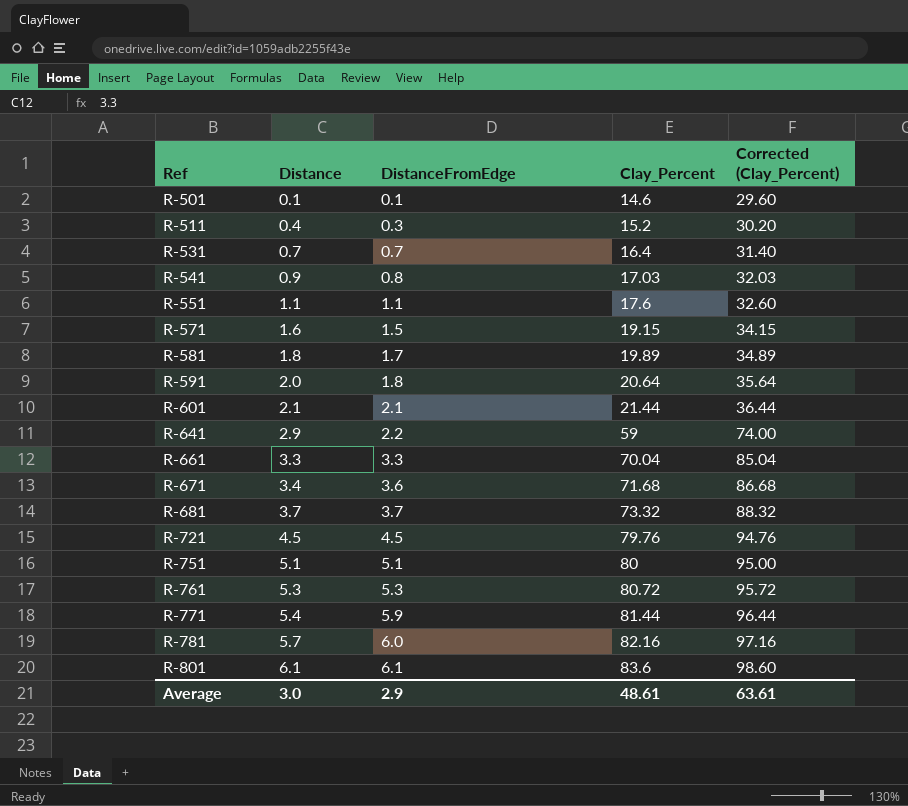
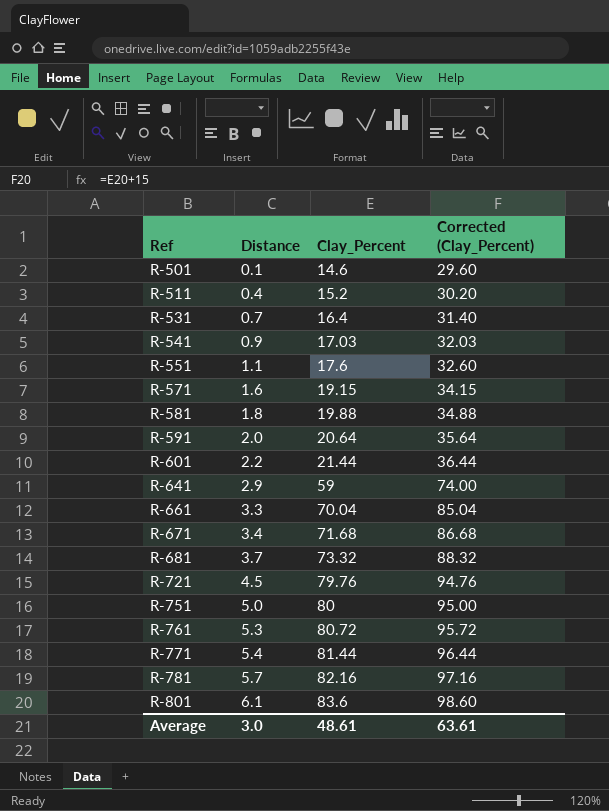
column DistanceFromEdge | position: 3 -> none
R-581 | Clay_Percent: 19.89 -> 19.88
R-581 | Corrected (Clay_Percent): 34.89 -> 34.88
R-601 | Distance: 2.1 -> 2.2
R-751 | Distance: 5.1 -> 5.0

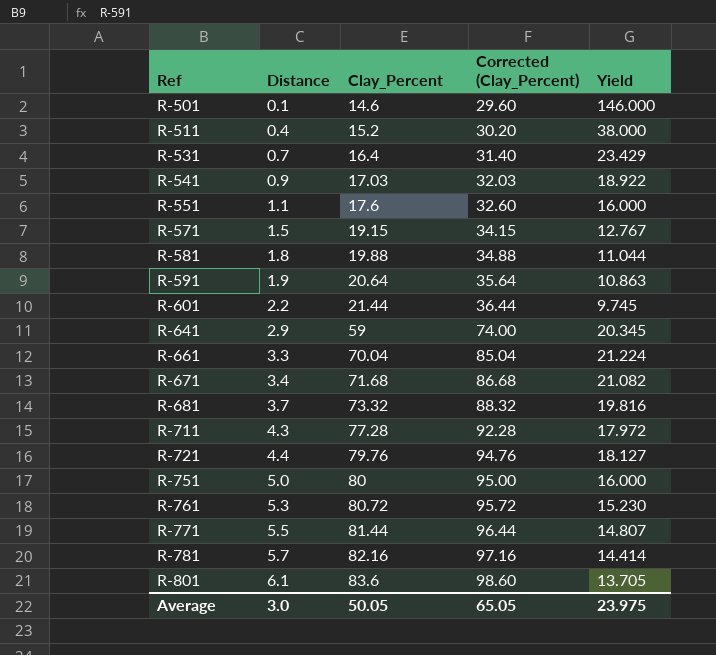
column Yield | formula: none -> [Clay_Percent] / [Distance]
R-571 | Distance: 1.6 -> 1.5
R-591 | Distance: 2.0 -> 1.9
row R-711: none -> 4.3 | 77.28 | 92.28 | 17.972
R-721 | Distance: 4.5 -> 4.4
R-771 | Distance: 5.4 -> 5.5
Average | Clay_Percent: 48.61 -> 50.05
Average | Corrected (Clay_Percent): 63.61 -> 65.05

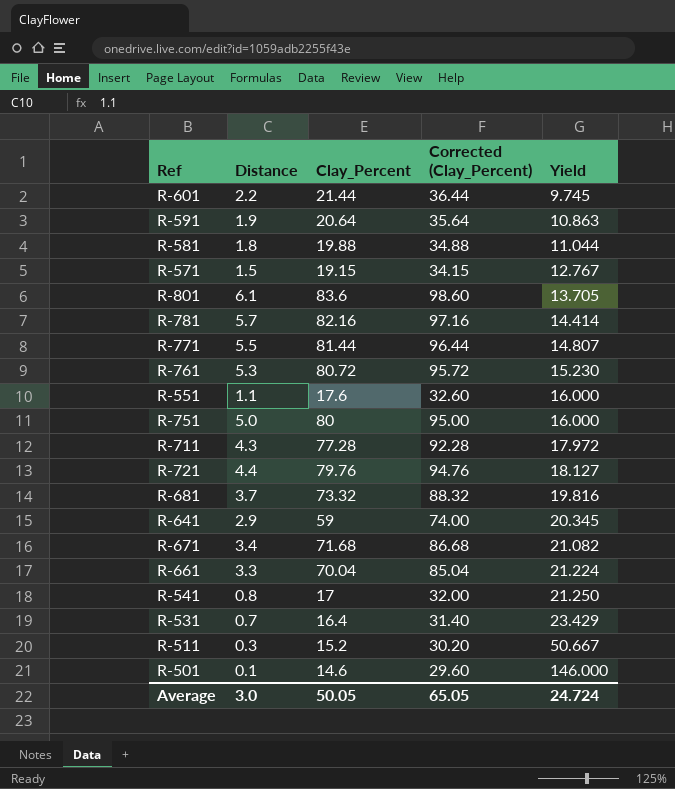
row order: Ref ascending -> Yield ascending
R-541 | Distance: 0.9 -> 0.8
R-541 | Clay_Percent: 17.03 -> 17
R-541 | Corrected (Clay_Percent): 32.03 -> 32.00
R-541 | Yield: 18.922 -> 21.250
R-511 | Distance: 0.4 -> 0.3
R-511 | Yield: 38.000 -> 50.667
Average | Yield: 23.975 -> 24.724

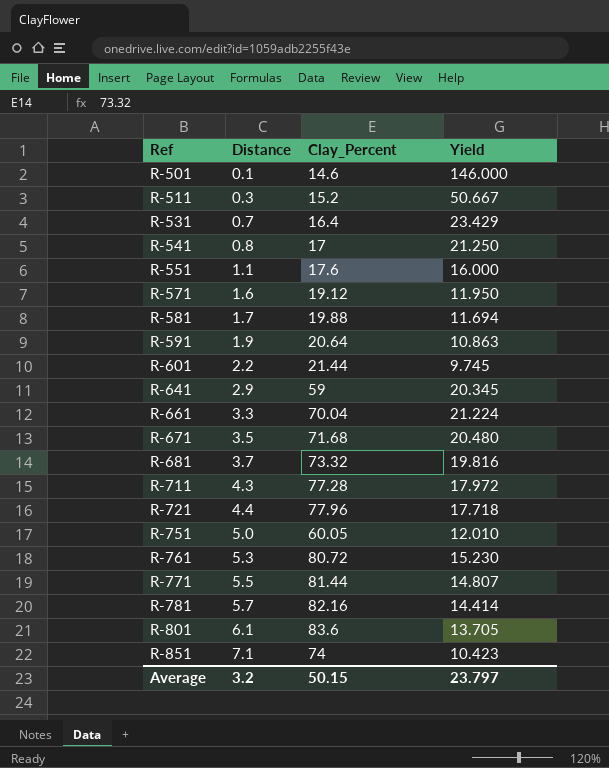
row order: Yield ascending -> Ref ascending
column Corrected (Clay_Percent) | formula: [Clay_Percent] + 15 -> none
R-571 | Distance: 1.5 -> 1.6
R-571 | Clay_Percent: 19.15 -> 19.12
R-571 | Yield: 12.767 -> 11.950
R-581 | Distance: 1.8 -> 1.7
R-581 | Yield: 11.044 -> 11.694
R-671 | Distance: 3.4 -> 3.5
R-671 | Yield: 21.082 -> 20.480
R-721 | Clay_Percent: 79.76 -> 77.96
R-721 | Yield: 18.127 -> 17.718
R-751 | Clay_Percent: 80 -> 60.05
R-751 | Yield: 16.000 -> 12.010
row R-851: none -> 7.1 | 74 | 10.423
Average | Distance: 3.0 -> 3.2
Average | Clay_Percent: 50.05 -> 50.15
Average | Yield: 24.724 -> 23.797

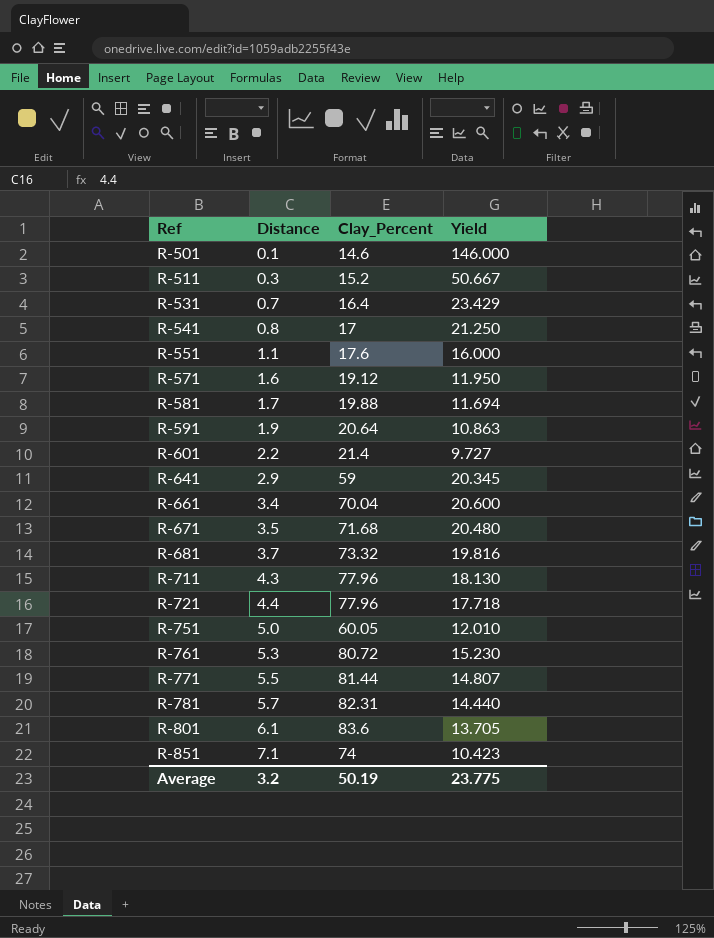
R-601 | Clay_Percent: 21.44 -> 21.4
R-601 | Yield: 9.745 -> 9.727
R-661 | Distance: 3.3 -> 3.4
R-661 | Yield: 21.224 -> 20.600
R-711 | Clay_Percent: 77.28 -> 77.96
R-711 | Yield: 17.972 -> 18.130
R-781 | Clay_Percent: 82.16 -> 82.31
R-781 | Yield: 14.414 -> 14.440
Average | Clay_Percent: 50.15 -> 50.19
Average | Yield: 23.797 -> 23.775

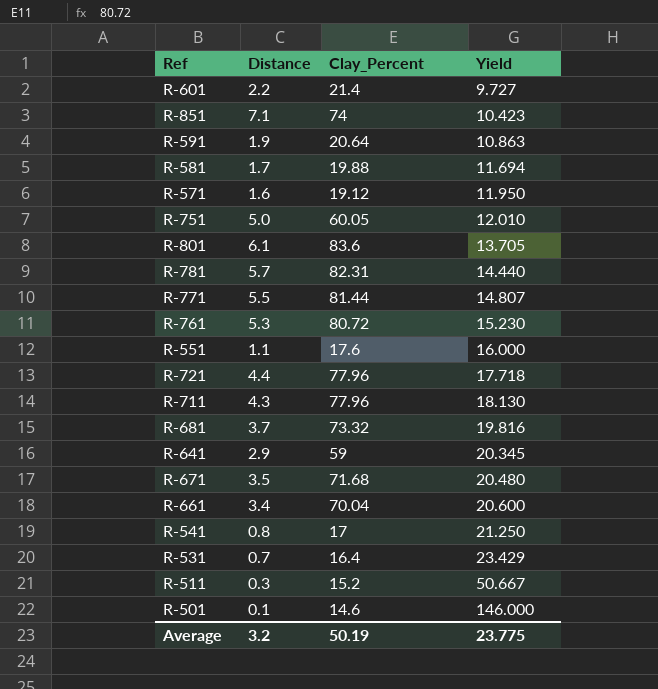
row order: Ref ascending -> Yield ascending

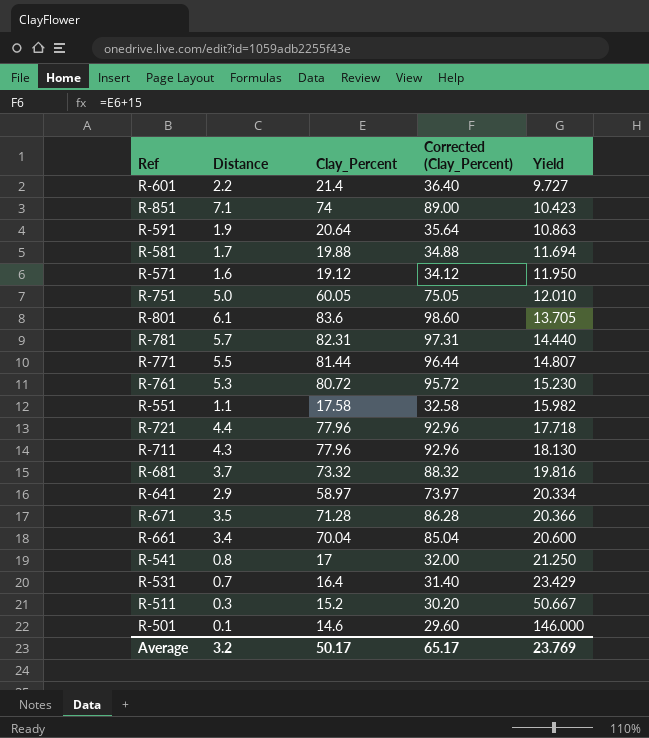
column Corrected (Clay_Percent) | formula: none -> [Clay_Percent] + 15
R-551 | Clay_Percent: 17.6 -> 17.58
R-551 | Yield: 16.000 -> 15.982
R-641 | Clay_Percent: 59 -> 58.97
R-641 | Yield: 20.345 -> 20.334
R-671 | Clay_Percent: 71.68 -> 71.28
R-671 | Yield: 20.480 -> 20.366
Average | Clay_Percent: 50.19 -> 50.17
Average | Yield: 23.775 -> 23.769

